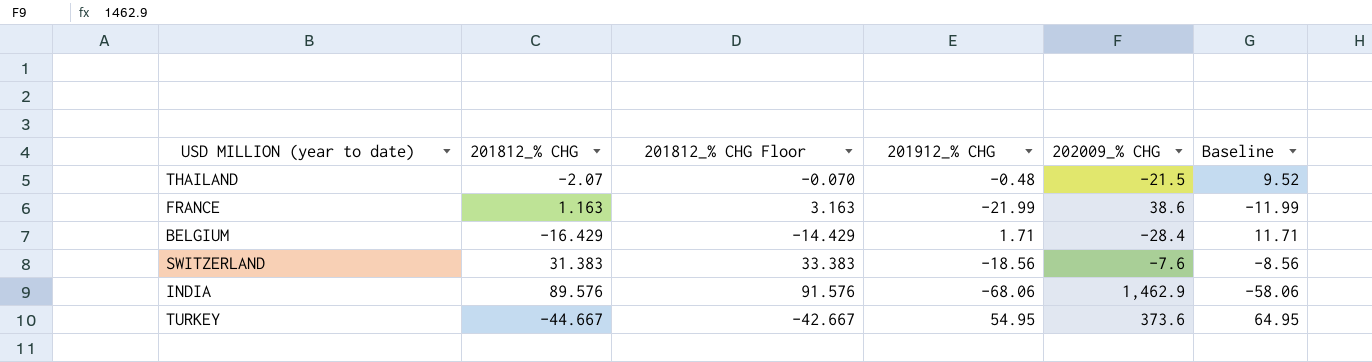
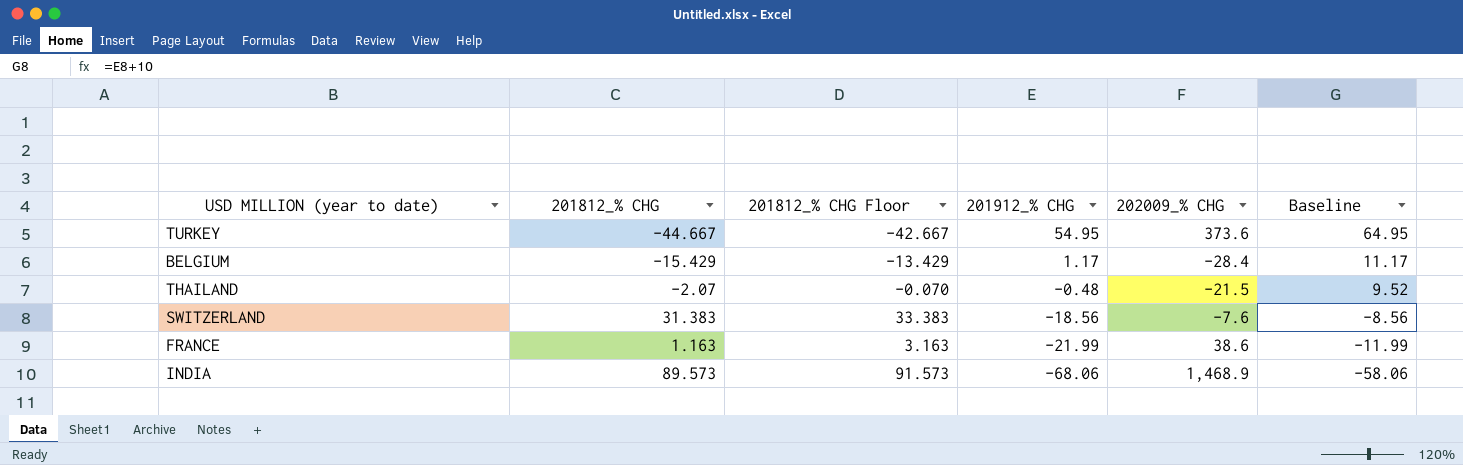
row order: none -> 201912_% CHG descending
BELGIUM | 201812_% CHG: -16.429 -> -15.429
BELGIUM | 201812_% CHG Floor: -14.429 -> -13.429
BELGIUM | 201912_% CHG: 1.71 -> 1.17
BELGIUM | Baseline: 11.71 -> 11.17
INDIA | 201812_% CHG: 89.576 -> 89.573
INDIA | 201812_% CHG Floor: 91.576 -> 91.573
INDIA | 202009_% CHG: 1,462.9 -> 1,468.9

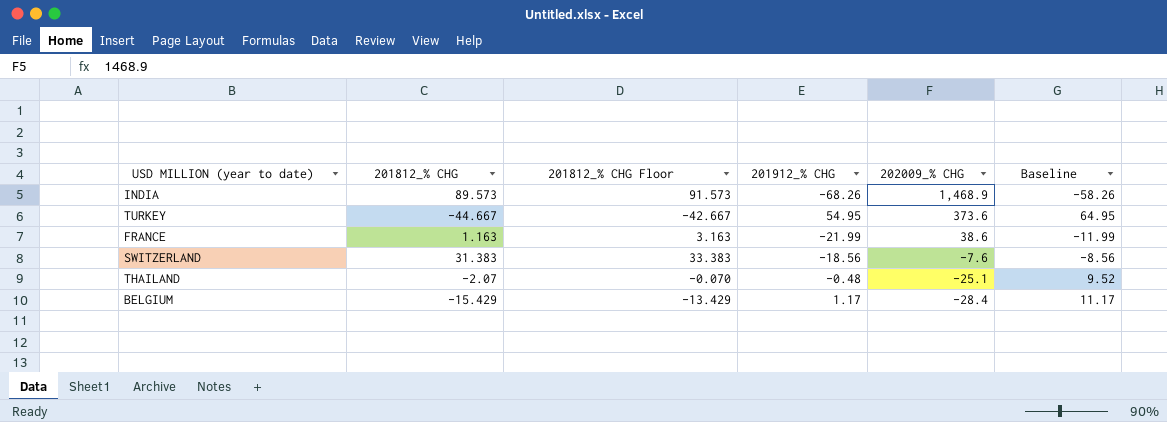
row order: 201912_% CHG descending -> 202009_% CHG descending
INDIA | 201912_% CHG: -68.06 -> -68.26
INDIA | Baseline: -58.06 -> -58.26
THAILAND | 202009_% CHG: -21.5 -> -25.1

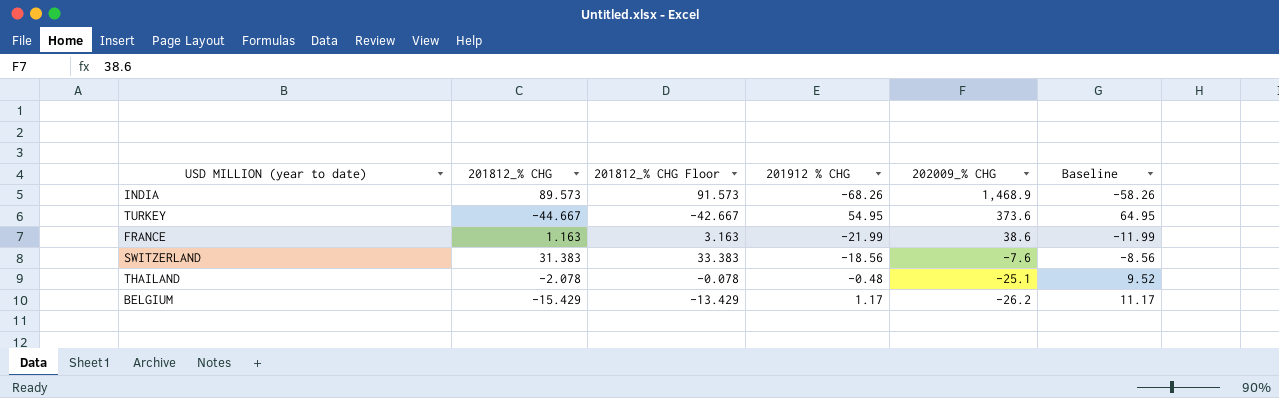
column name: 201912_% CHG -> 201912 % CHG
THAILAND | 201812_% CHG: -2.07 -> -2.078
THAILAND | 201812_% CHG Floor: -0.070 -> -0.078
BELGIUM | 202009_% CHG: -28.4 -> -26.2

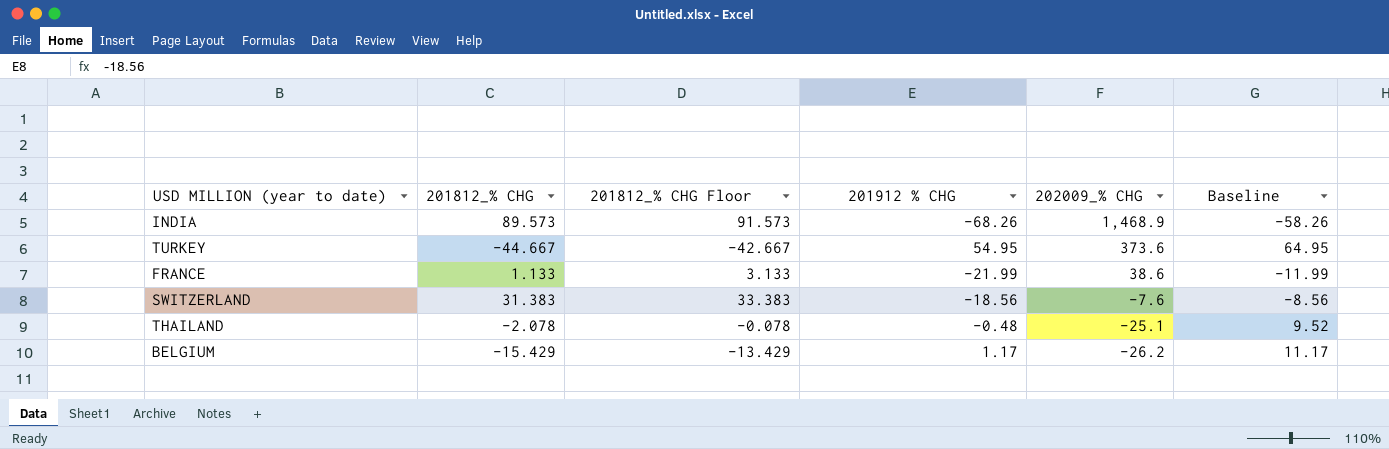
FRANCE | 201812_% CHG: 1.163 -> 1.133
FRANCE | 201812_% CHG Floor: 3.163 -> 3.133

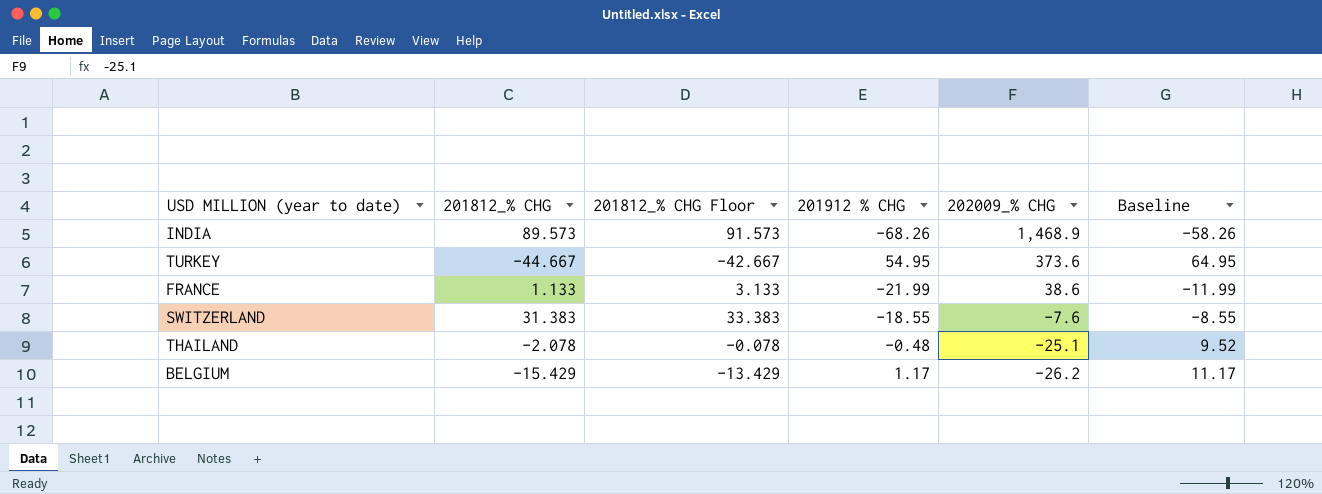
SWITZERLAND | 201912 % CHG: -18.56 -> -18.55
SWITZERLAND | Baseline: -8.56 -> -8.55

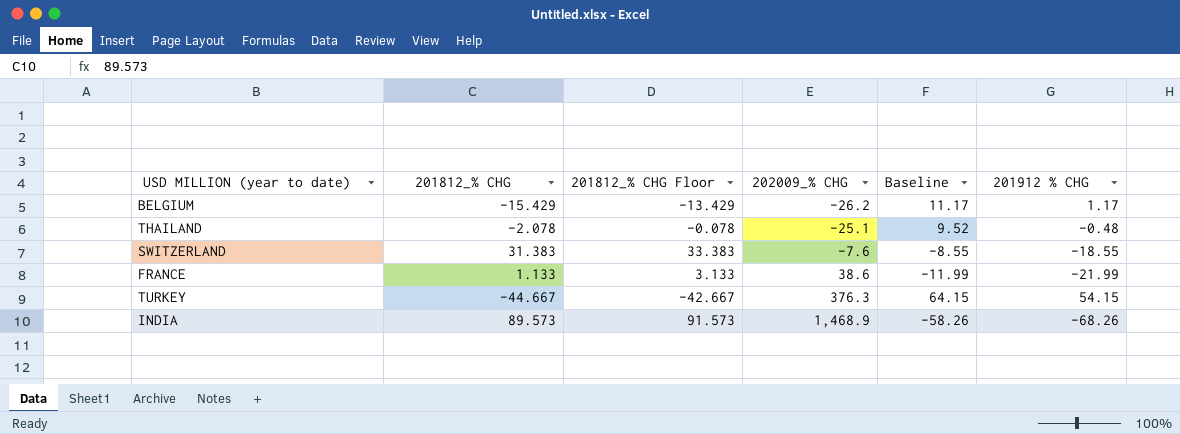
row order: 202009_% CHG descending -> 202009_% CHG ascending
column 201912 % CHG | position: 4 -> 6
TURKEY | 202009_% CHG: 373.6 -> 376.3
TURKEY | Baseline: 64.95 -> 64.15
TURKEY | 201912 % CHG: 54.95 -> 54.15

